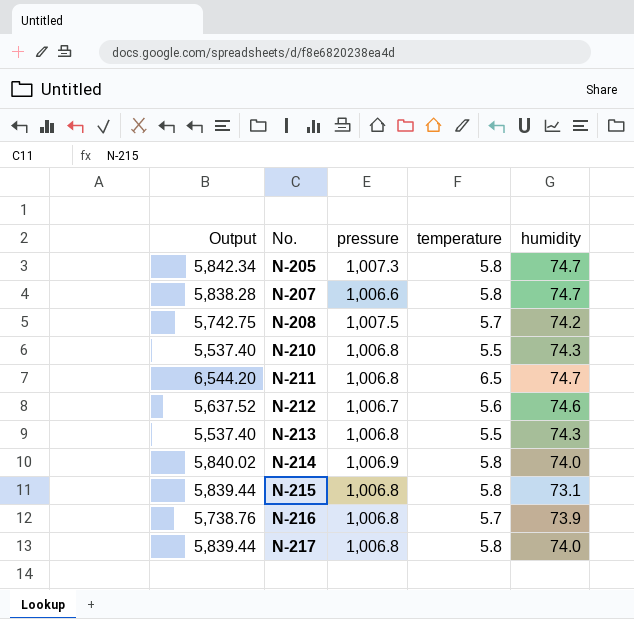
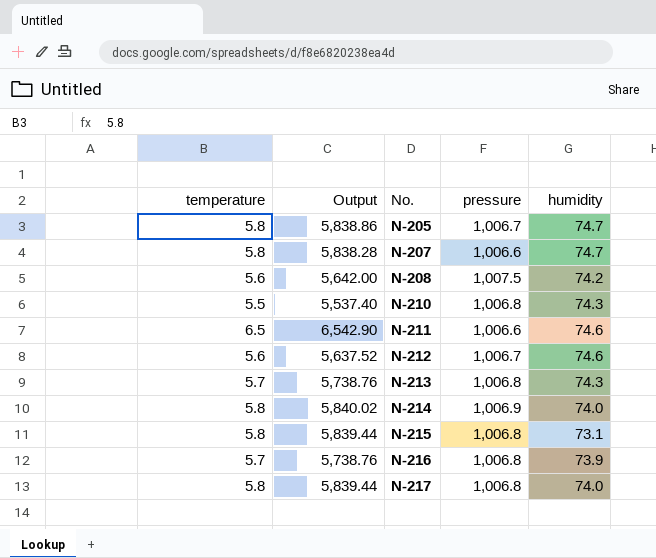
column temperature | position: 4 -> 1
N-205 | Output: 5,842.34 -> 5,838.86
N-205 | pressure: 1,007.3 -> 1,006.7
N-208 | temperature: 5.7 -> 5.6
N-208 | Output: 5,742.75 -> 5,642.00
N-211 | Output: 6,544.20 -> 6,542.90
N-211 | pressure: 1,006.8 -> 1,006.6
N-211 | humidity: 74.7 -> 74.6
N-213 | temperature: 5.5 -> 5.7
N-213 | Output: 5,537.40 -> 5,738.76

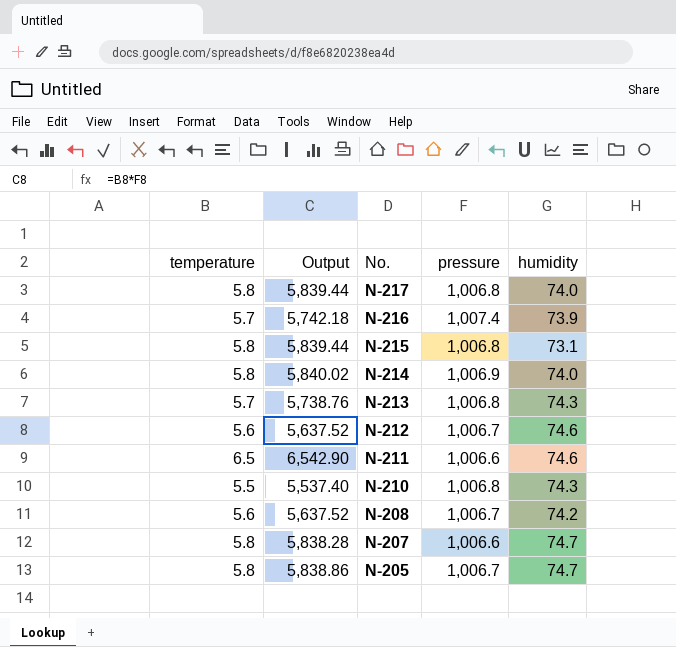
row order: No. ascending -> No. descending
N-216 | Output: 5,738.76 -> 5,742.18
N-216 | pressure: 1,006.8 -> 1,007.4
N-208 | Output: 5,642.00 -> 5,637.52
N-208 | pressure: 1,007.5 -> 1,006.7

